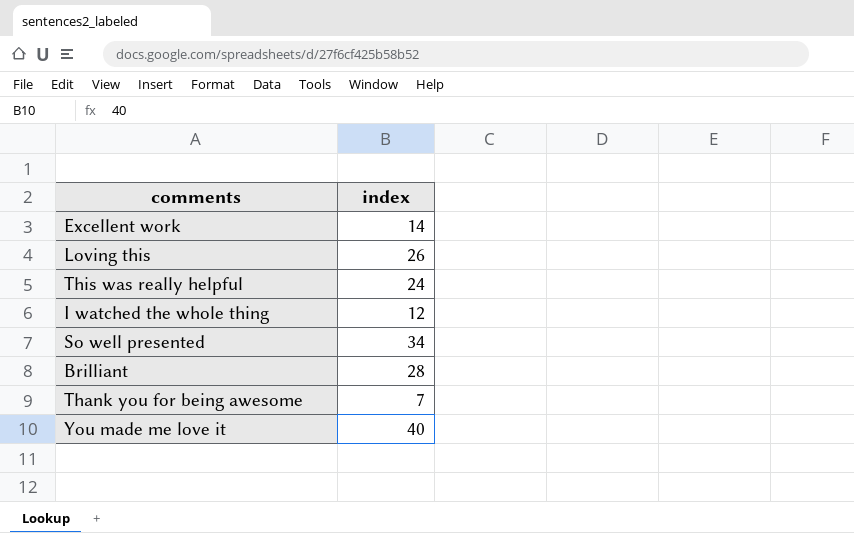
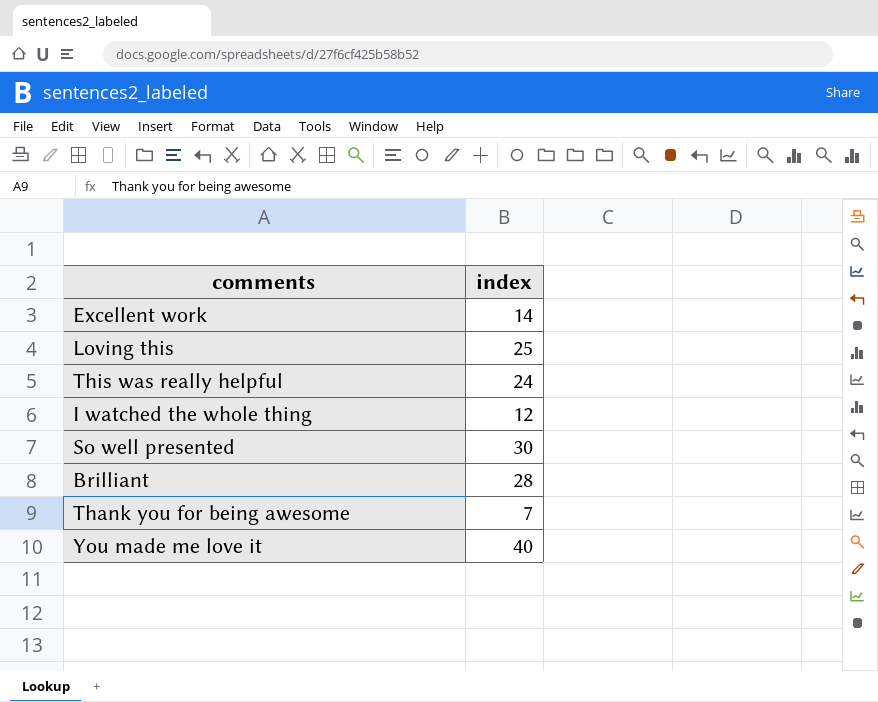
Loving this | index: 26 -> 25
So well presented | index: 34 -> 30

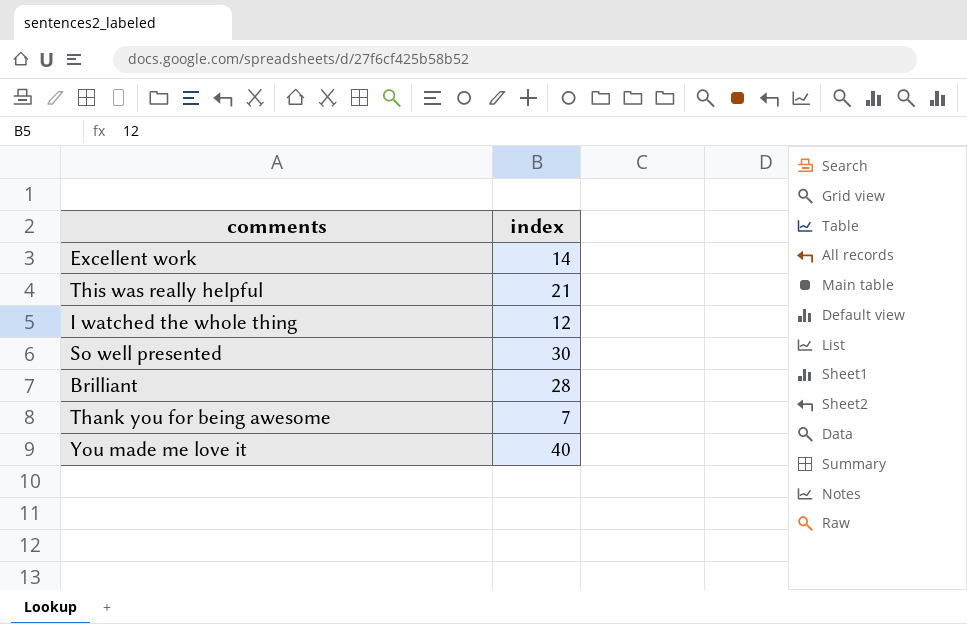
row Loving this: 25 -> none
This was really helpful | index: 24 -> 21

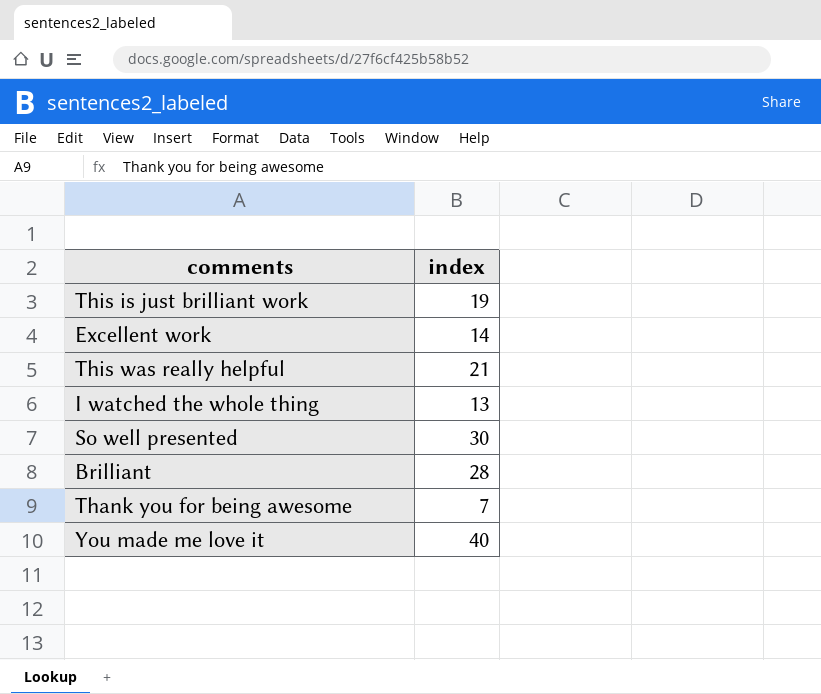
row This is just brilliant work: none -> 19
I watched the whole thing | index: 12 -> 13

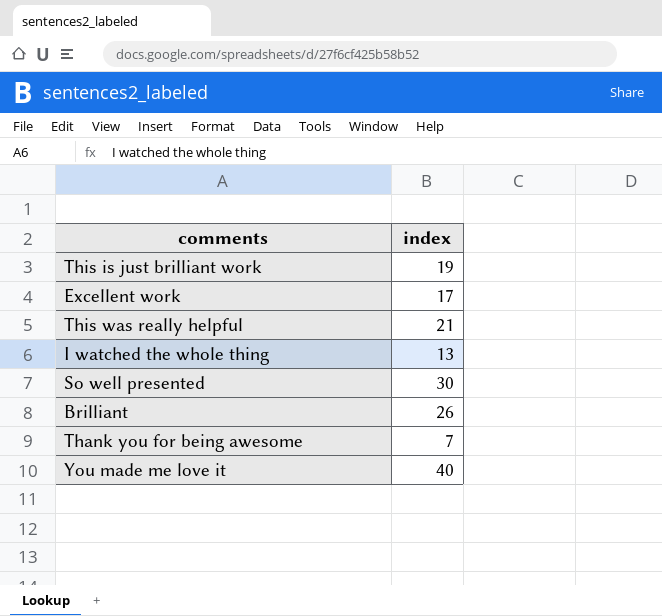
Excellent work | index: 14 -> 17
Brilliant | index: 28 -> 26

